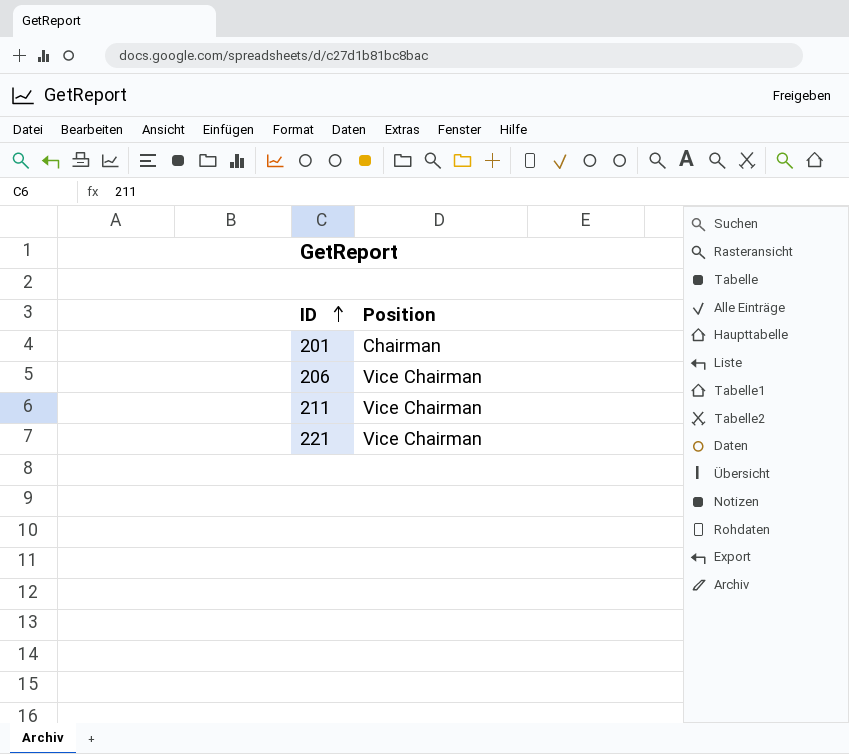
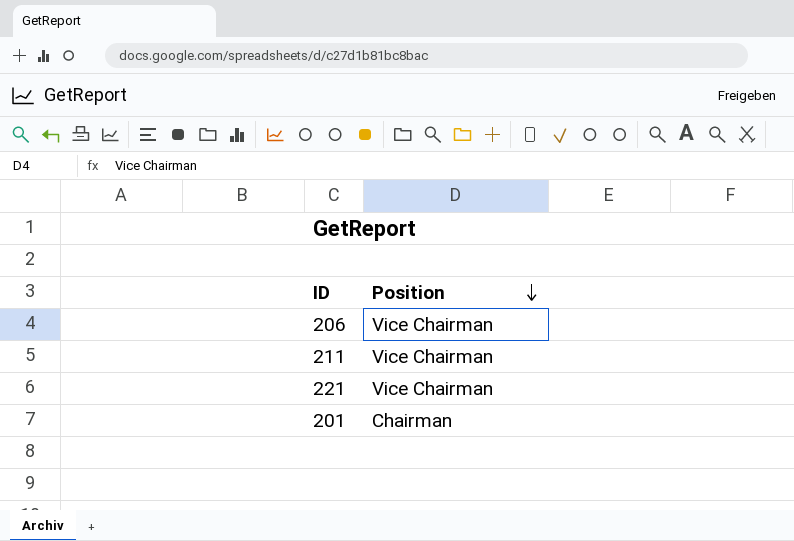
row order: ID ascending -> Position descending

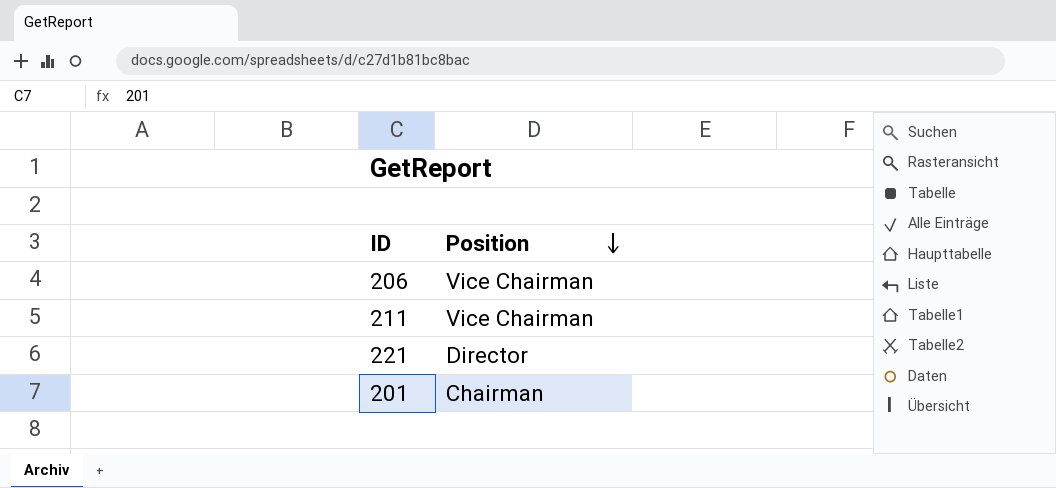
221 | Position: Vice Chairman -> Director

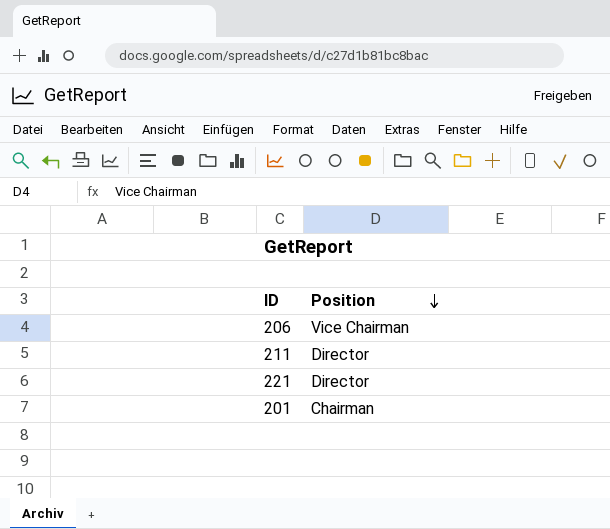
211 | Position: Vice Chairman -> Director

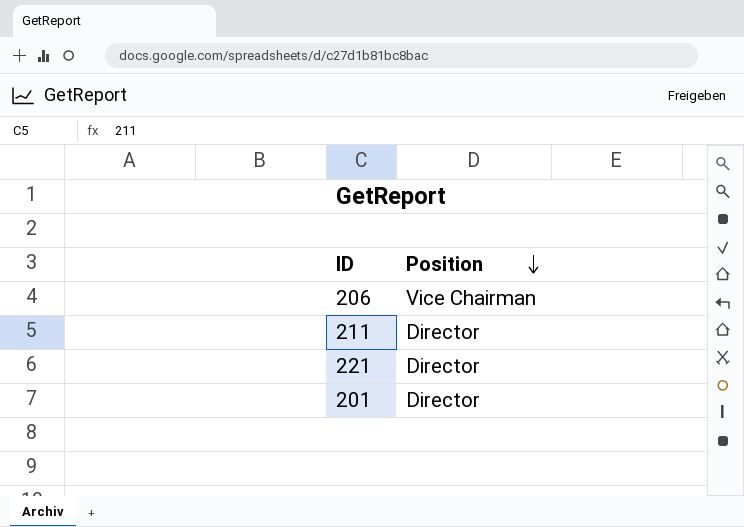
201 | Position: Chairman -> Director

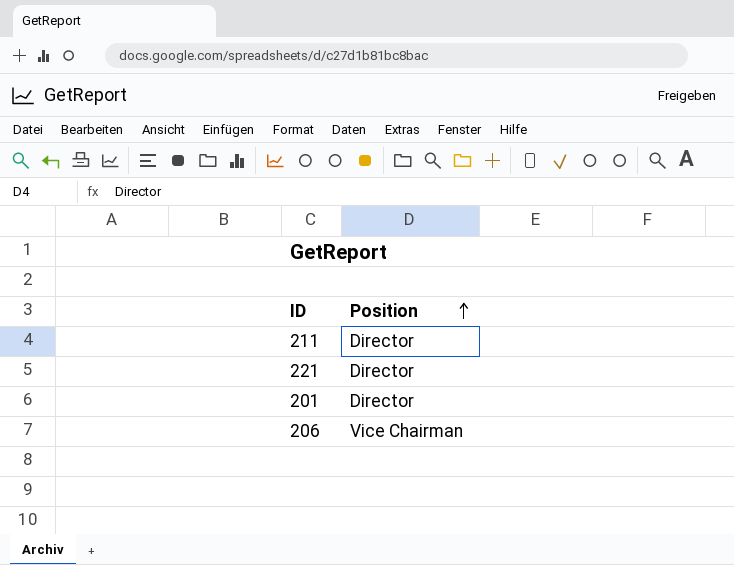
row order: Position descending -> Position ascending

